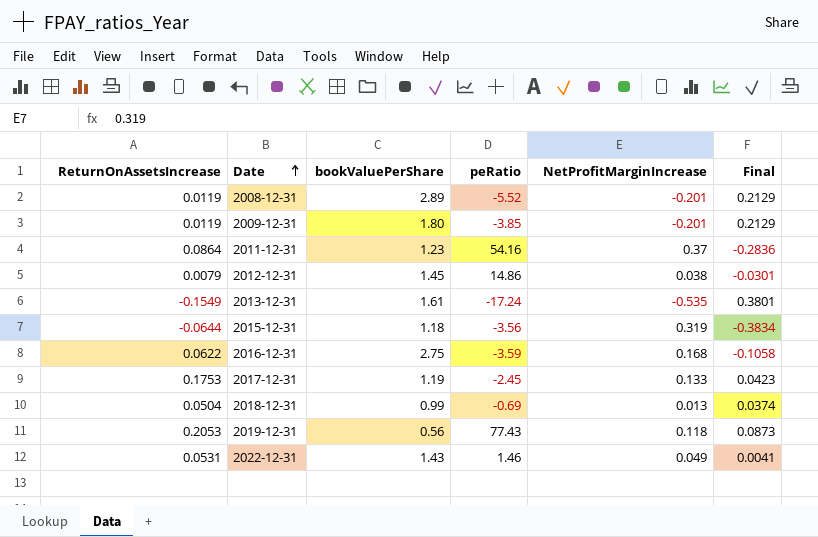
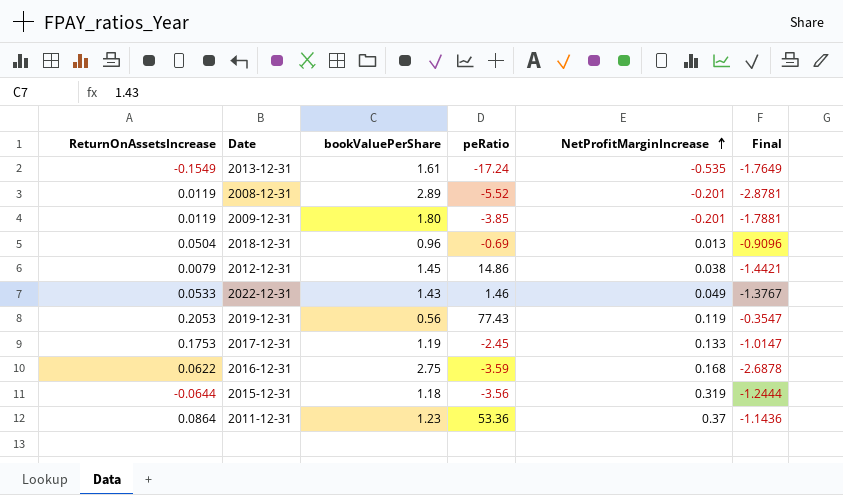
row order: Date ascending -> NetProfitMarginIncrease ascending
column Final | formula: [ReturnOnAssetsIncrease] - [NetProfitMarginIncrease] -> [ReturnOnAssetsIncrease] - [bookValuePerShare]
2018-12-31 | bookValuePerShare: 0.99 -> 0.96
2022-12-31 | ReturnOnAssetsIncrease: 0.0531 -> 0.0533
2019-12-31 | NetProfitMarginIncrease: 0.118 -> 0.119
2011-12-31 | peRatio: 54.16 -> 53.36

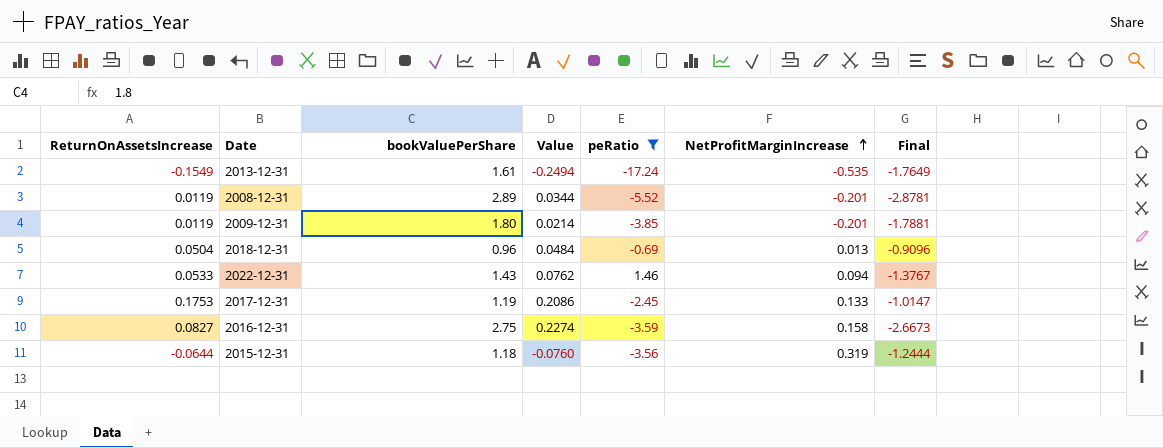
filter: none -> peRatio <= 1.46
column Value | formula: none -> [ReturnOnAssetsIncrease] * [bookValuePerShare]
2022-12-31 | NetProfitMarginIncrease: 0.049 -> 0.094
2016-12-31 | ReturnOnAssetsIncrease: 0.0622 -> 0.0827
2016-12-31 | NetProfitMarginIncrease: 0.168 -> 0.158
2016-12-31 | Final: -2.6878 -> -2.6673

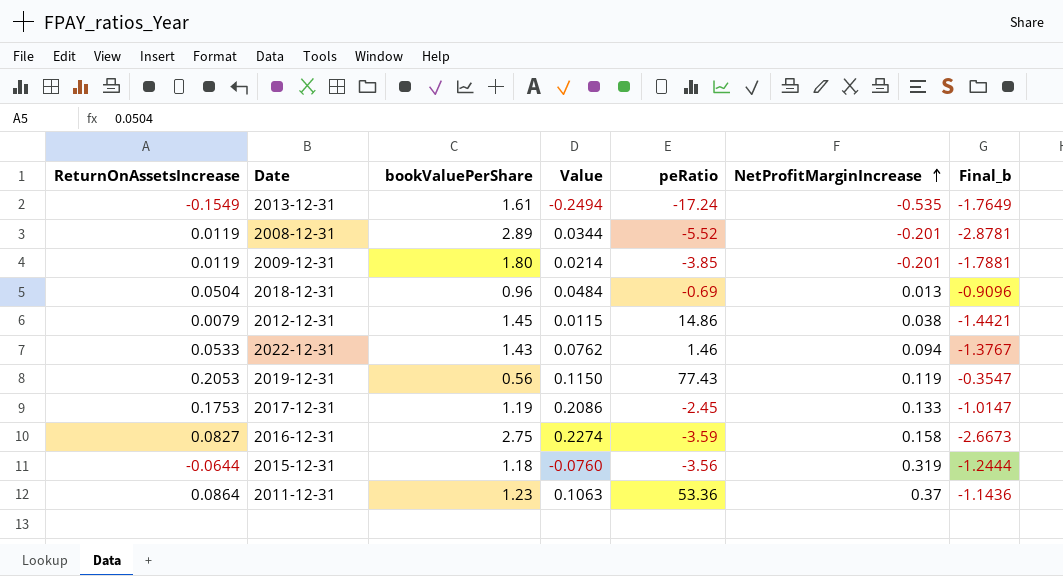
filter: peRatio <= 1.46 -> none
column name: Final -> Final_b

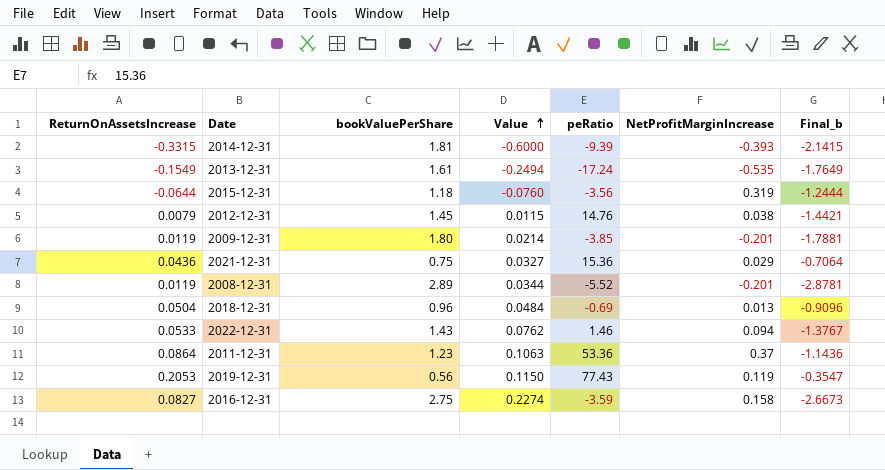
row order: NetProfitMarginIncrease ascending -> Value ascending
row 2017-12-31: 0.1753 | 1.19 | 0.2086 | -2.45 | 0.133 | -1.0147 -> none
row 2014-12-31: none -> -0.3315 | 1.81 | -0.6000 | -9.39 | -0.393 | -2.1415
2012-12-31 | peRatio: 14.86 -> 14.76
row 2021-12-31: none -> 0.0436 | 0.75 | 0.0327 | 15.36 | 0.029 | -0.7064

